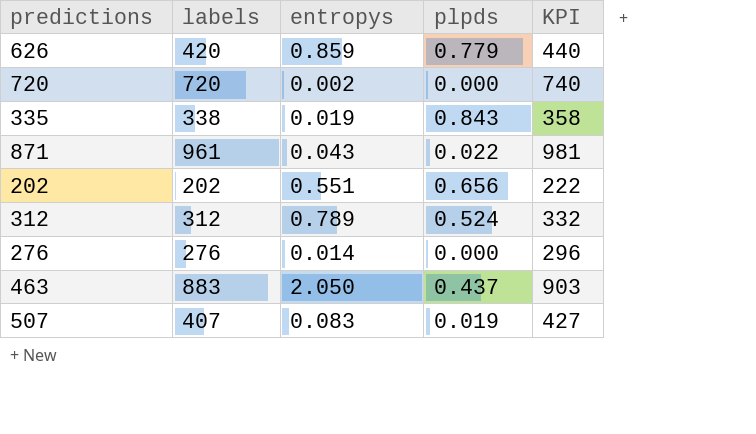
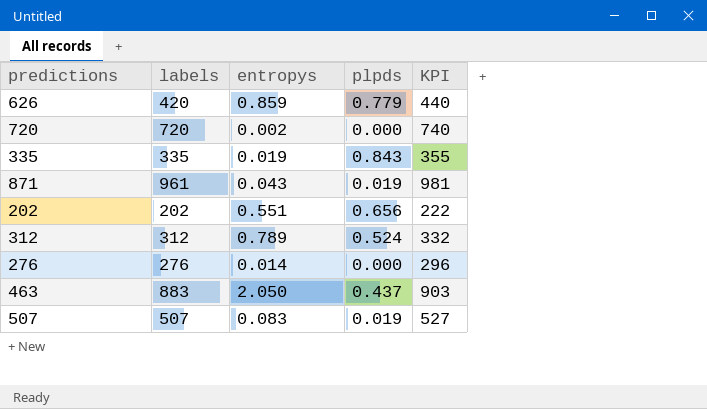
335 | labels: 338 -> 335
335 | KPI: 358 -> 355
871 | plpds: 0.022 -> 0.019
507 | labels: 407 -> 507
507 | KPI: 427 -> 527

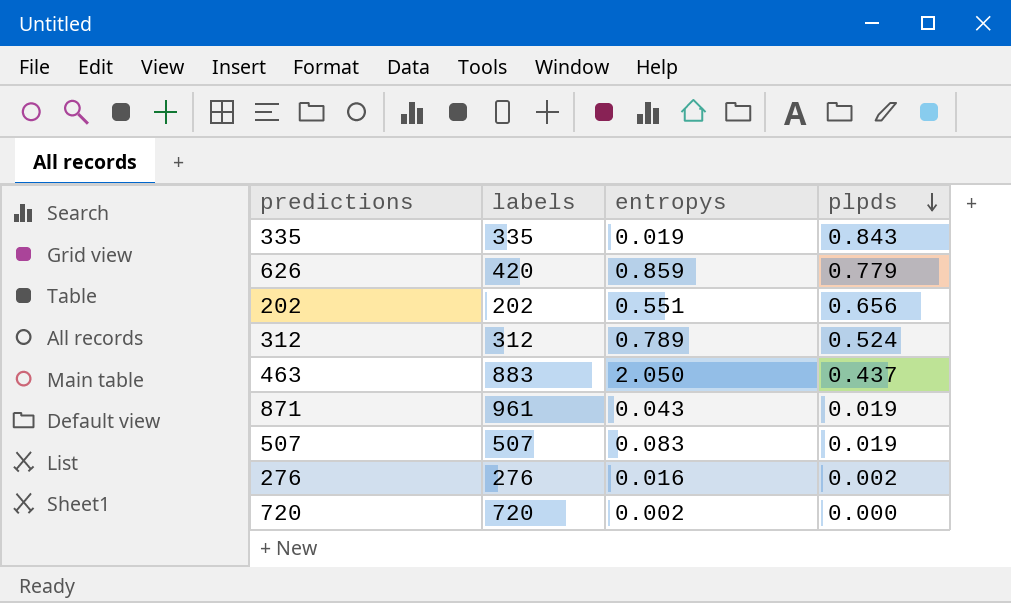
row order: none -> plpds descending
column KPI | formula: [labels] + 20 -> none
276 | entropys: 0.014 -> 0.016
276 | plpds: 0.000 -> 0.002

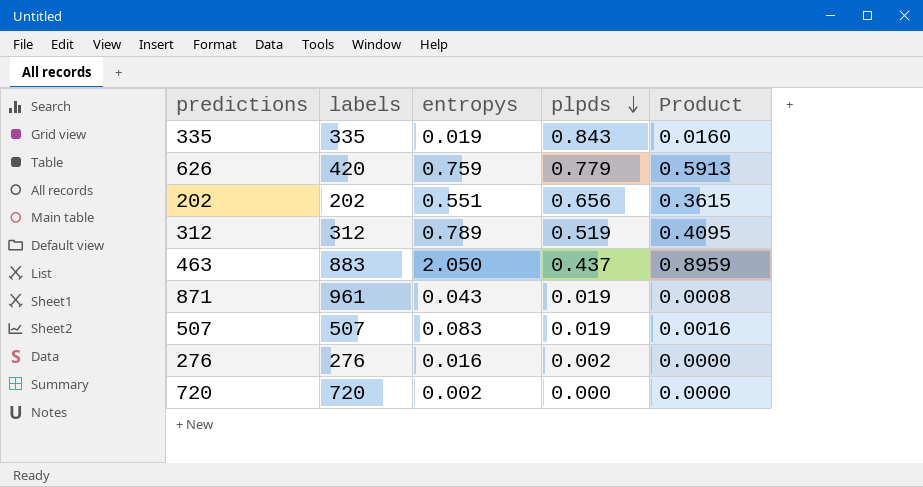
column Product | formula: none -> [entropys] * [plpds]
626 | entropys: 0.859 -> 0.759
312 | plpds: 0.524 -> 0.519

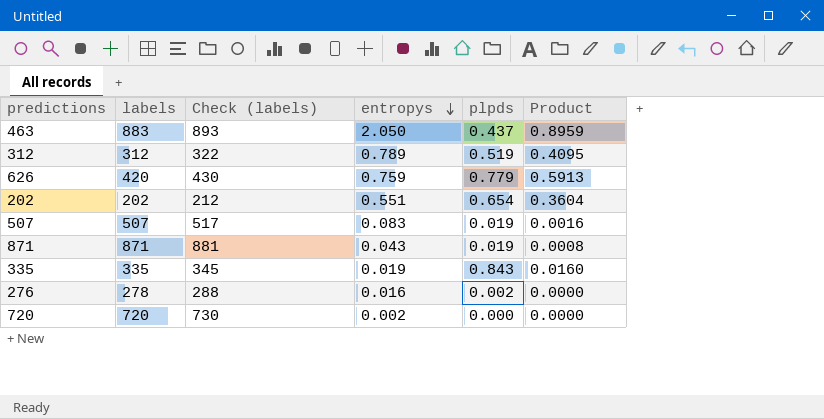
row order: plpds descending -> entropys descending
column Check (labels) | formula: none -> [labels] + 10
202 | plpds: 0.656 -> 0.654
202 | Product: 0.3615 -> 0.3604
871 | labels: 961 -> 871
276 | labels: 276 -> 278

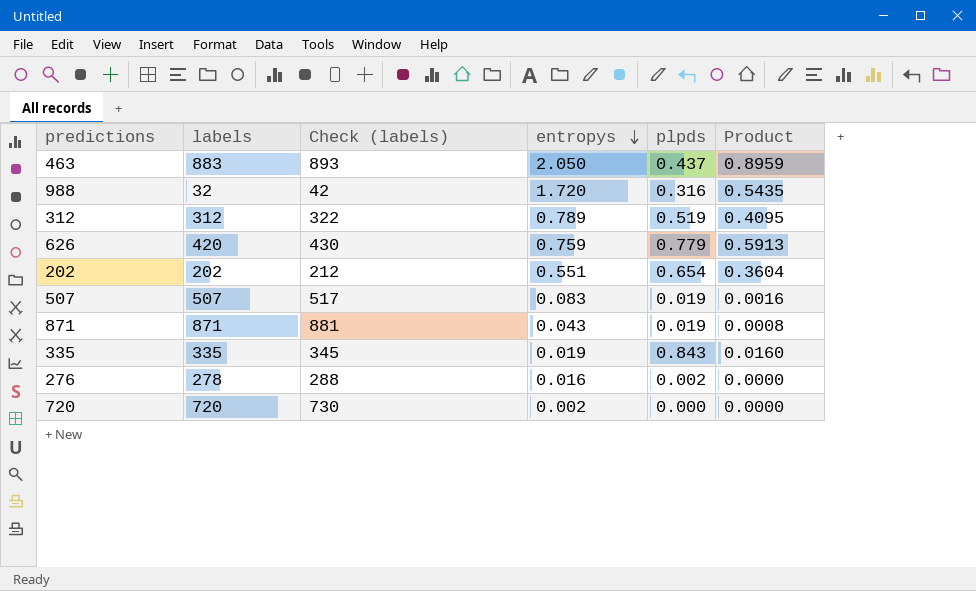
row 988: none -> 32 | 42 | 1.720 | 0.316 | 0.5435

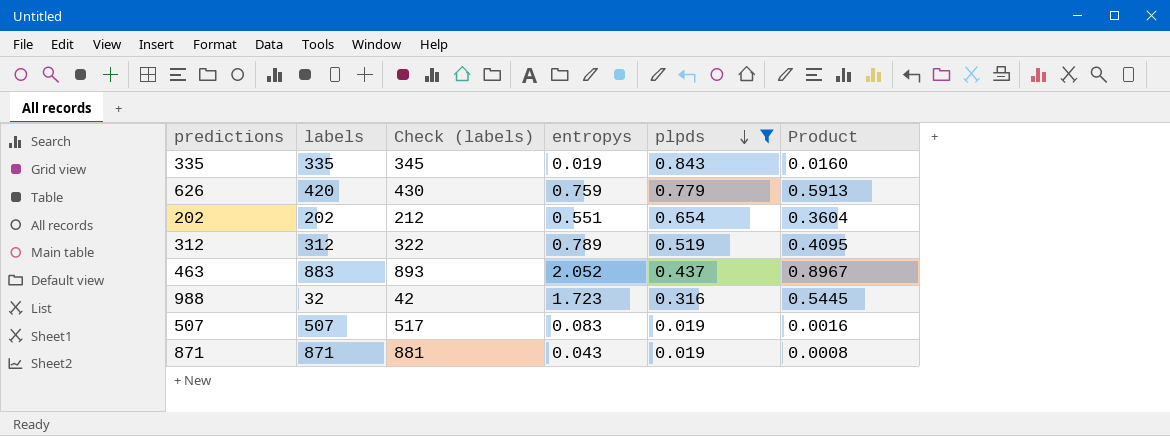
filter: none -> plpds >= 0.019
row order: entropys descending -> plpds descending
463 | entropys: 2.050 -> 2.052
463 | Product: 0.8959 -> 0.8967
988 | entropys: 1.720 -> 1.723
988 | Product: 0.5435 -> 0.5445

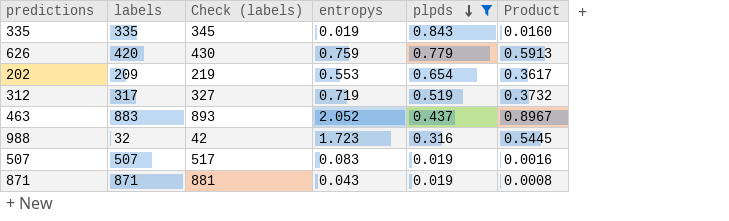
202 | labels: 202 -> 209
202 | Check (labels): 212 -> 219
202 | entropys: 0.551 -> 0.553
202 | Product: 0.3604 -> 0.3617
312 | labels: 312 -> 317
312 | Check (labels): 322 -> 327
312 | entropys: 0.789 -> 0.719
312 | Product: 0.4095 -> 0.3732

